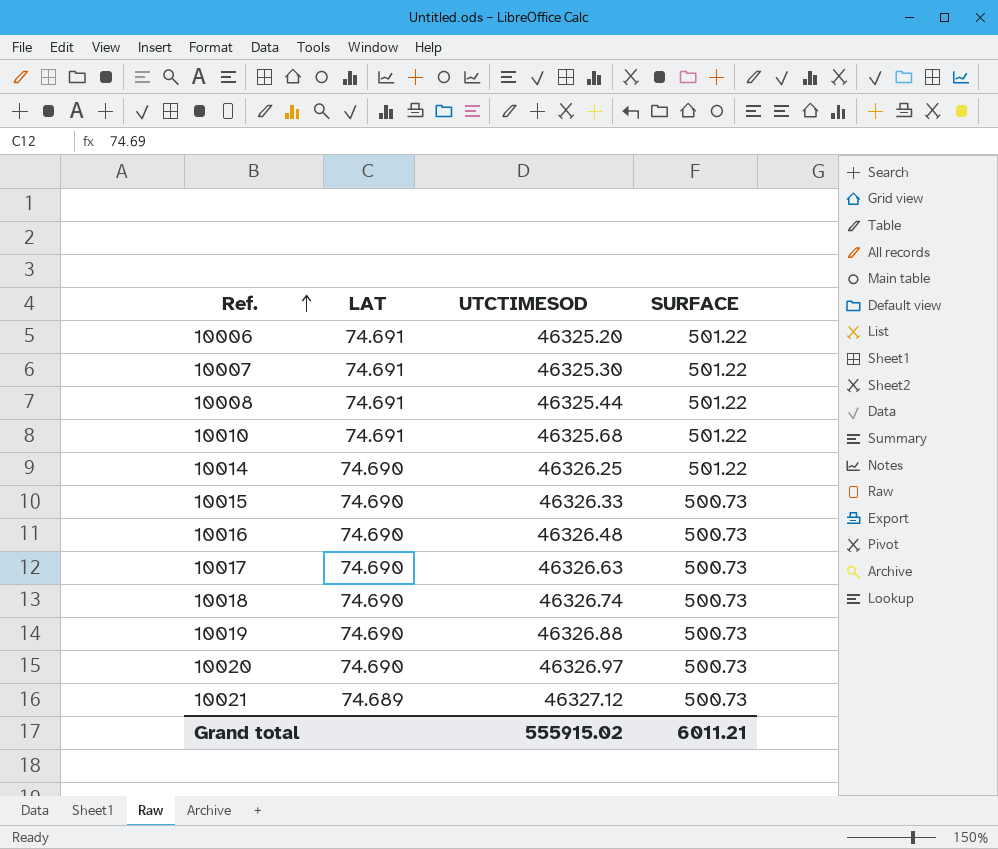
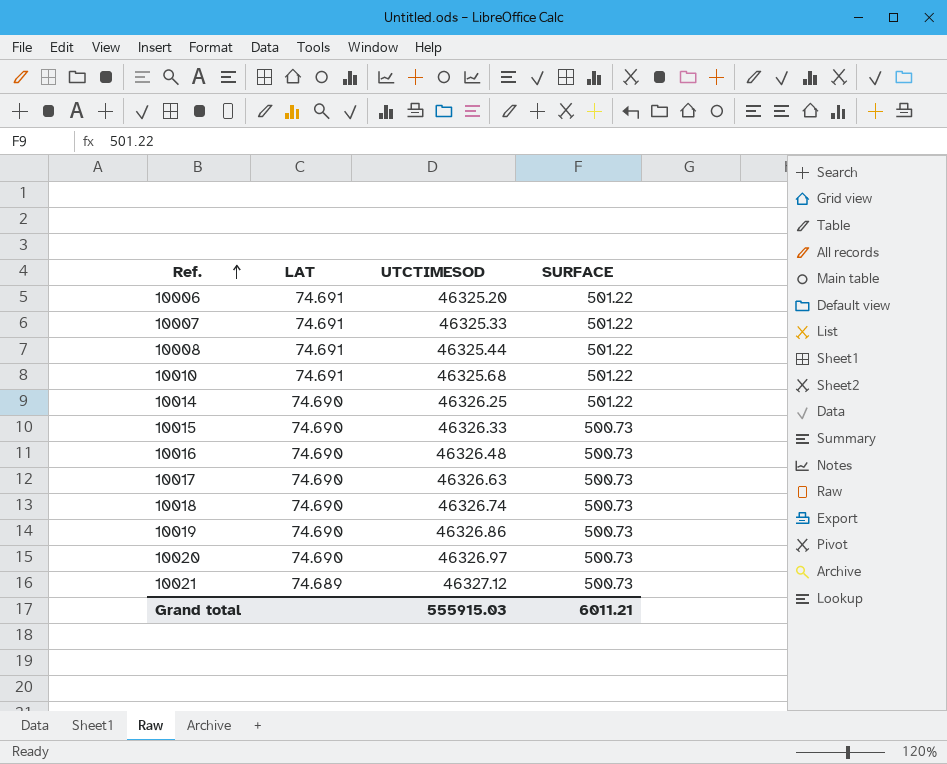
10007 | UTCTIMESOD: 46325.30 -> 46325.33
10019 | UTCTIMESOD: 46326.88 -> 46326.86
Grand total | UTCTIMESOD: 555915.02 -> 555915.03

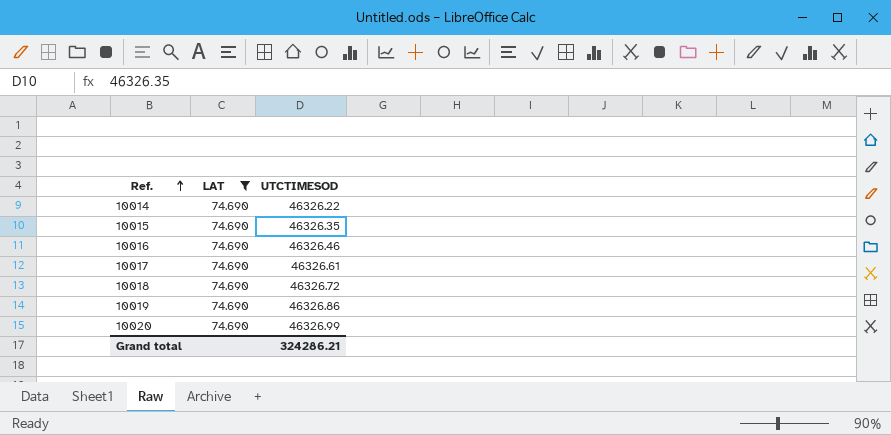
filter: none -> LAT = 74.690
column SURFACE | position: 4 -> none
10014 | UTCTIMESOD: 46326.25 -> 46326.22
10015 | UTCTIMESOD: 46326.33 -> 46326.35
10016 | UTCTIMESOD: 46326.48 -> 46326.46
10017 | UTCTIMESOD: 46326.63 -> 46326.61
10018 | UTCTIMESOD: 46326.74 -> 46326.72
10020 | UTCTIMESOD: 46326.97 -> 46326.99
Grand total | UTCTIMESOD: 555915.03 -> 324286.21

